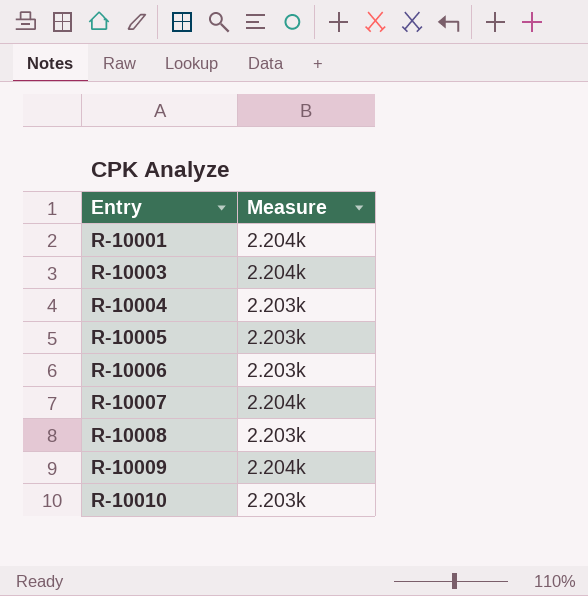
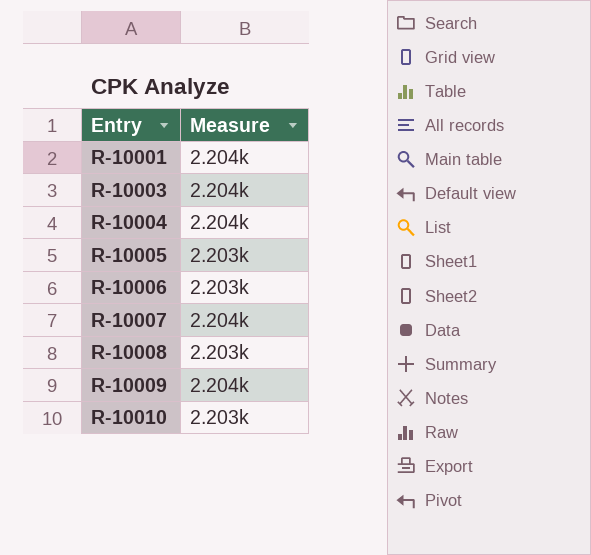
R-10004 | Measure: 2.203k -> 2.204k

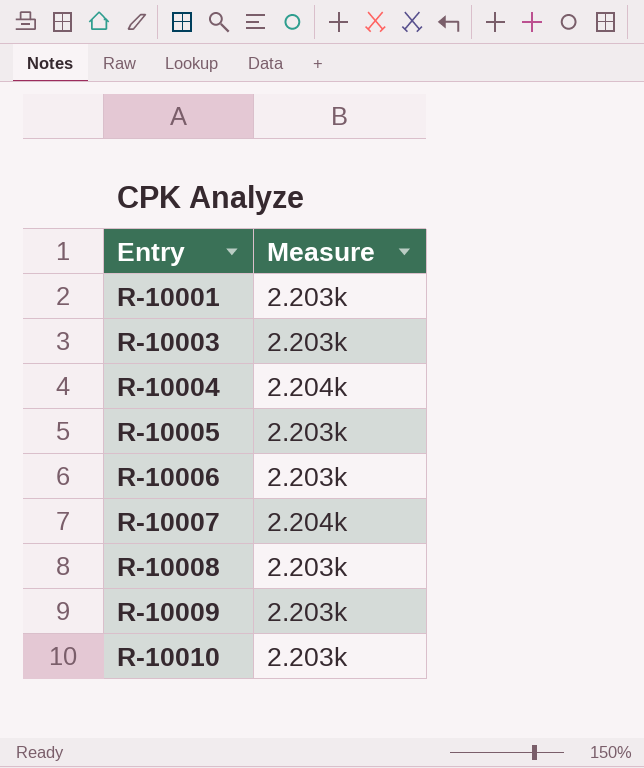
R-10001 | Measure: 2.204k -> 2.203k
R-10003 | Measure: 2.204k -> 2.203k
R-10009 | Measure: 2.204k -> 2.203k

